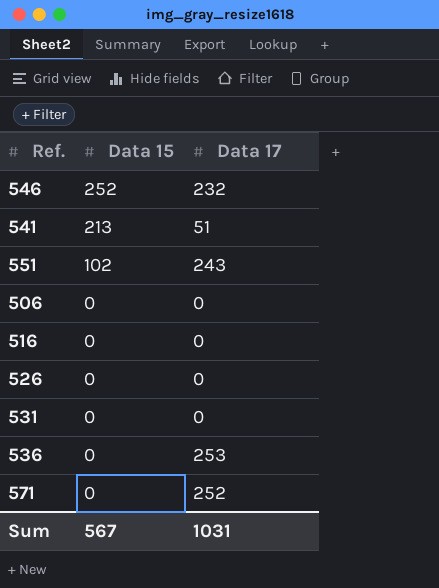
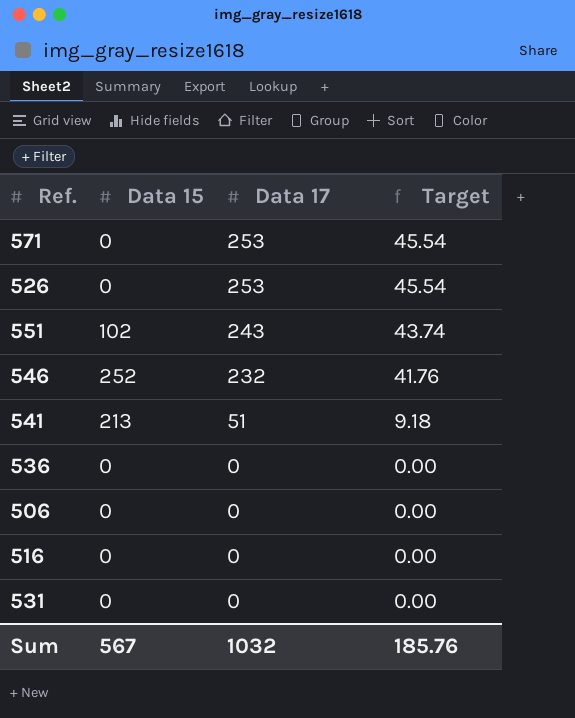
row order: Data 15 descending -> Data 17 descending
column Target | formula: none -> [Data 17] * 0.18
571 | Data 17: 252 -> 253
526 | Data 17: 0 -> 253
536 | Data 17: 253 -> 0
Sum | Data 17: 1031 -> 1032

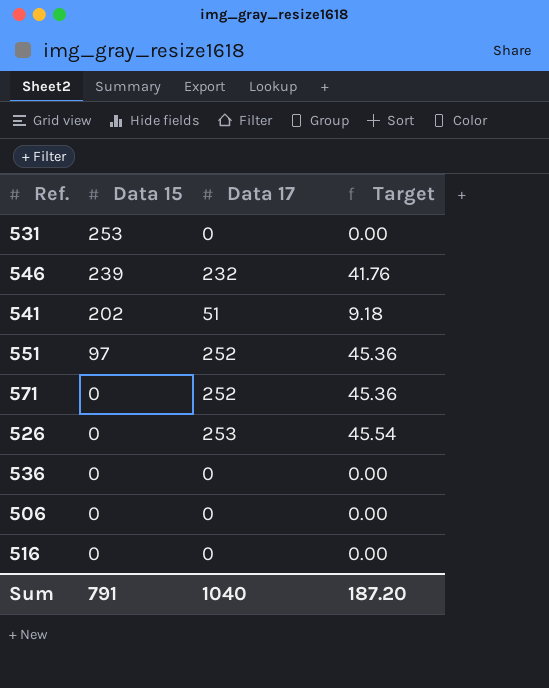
row order: Data 17 descending -> Data 15 descending
531 | Data 15: 0 -> 253
546 | Data 15: 252 -> 239
541 | Data 15: 213 -> 202
551 | Data 15: 102 -> 97
551 | Data 17: 243 -> 252
551 | Target: 43.74 -> 45.36
571 | Data 17: 253 -> 252
571 | Target: 45.54 -> 45.36
Sum | Data 15: 567 -> 791
Sum | Data 17: 1032 -> 1040
Sum | Target: 185.76 -> 187.20

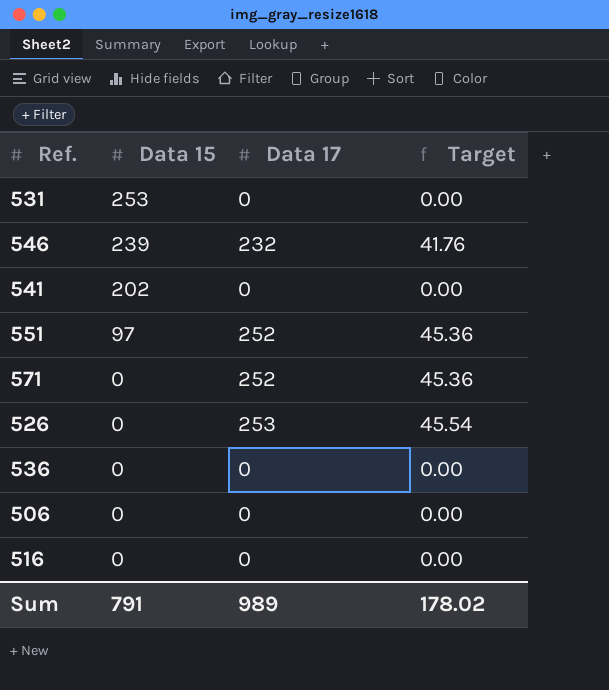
541 | Data 17: 51 -> 0
541 | Target: 9.18 -> 0.00
Sum | Data 17: 1040 -> 989
Sum | Target: 187.20 -> 178.02

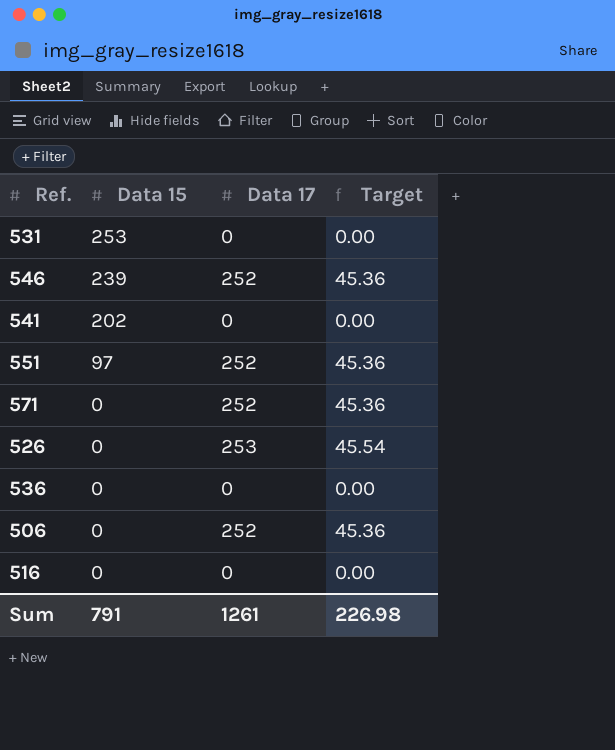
546 | Data 17: 232 -> 252
546 | Target: 41.76 -> 45.36
506 | Data 17: 0 -> 252
506 | Target: 0.00 -> 45.36
Sum | Data 17: 989 -> 1261
Sum | Target: 178.02 -> 226.98

